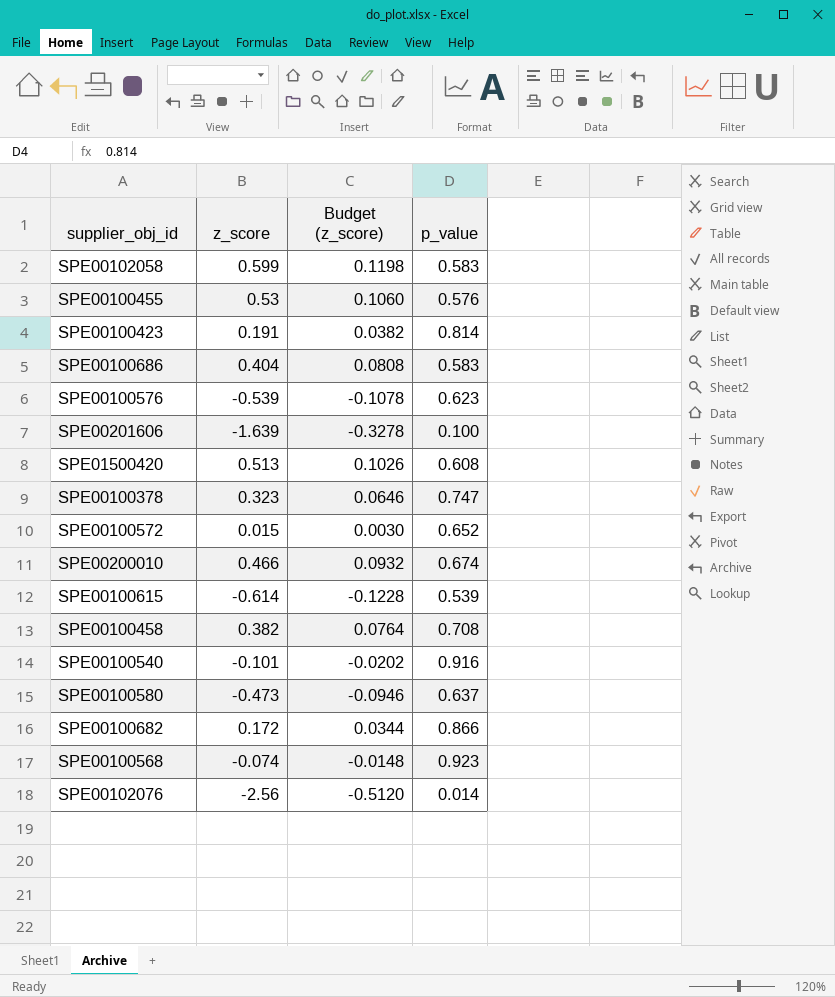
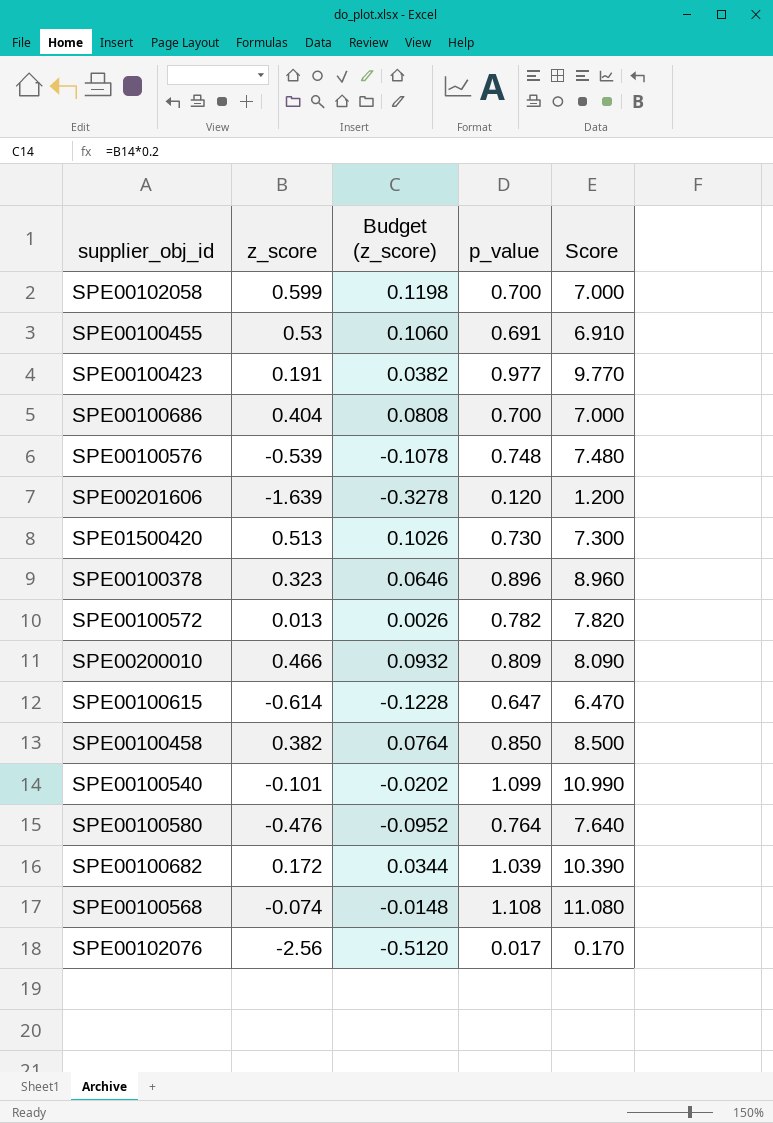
column Score | formula: none -> [p_value] * 10
SPE00102058 | p_value: 0.583 -> 0.700
SPE00100455 | p_value: 0.576 -> 0.691
SPE00100423 | p_value: 0.814 -> 0.977
SPE00100686 | p_value: 0.583 -> 0.700
SPE00100576 | p_value: 0.623 -> 0.748
SPE00201606 | p_value: 0.100 -> 0.120
SPE01500420 | p_value: 0.608 -> 0.730
SPE00100378 | p_value: 0.747 -> 0.896
SPE00100572 | z_score: 0.015 -> 0.013
SPE00100572 | Budget (z_score): 0.0030 -> 0.0026
SPE00100572 | p_value: 0.652 -> 0.782
SPE00200010 | p_value: 0.674 -> 0.809
SPE00100615 | p_value: 0.539 -> 0.647
SPE00100458 | p_value: 0.708 -> 0.850
SPE00100540 | p_value: 0.916 -> 1.099
SPE00100580 | z_score: -0.473 -> -0.476
SPE00100580 | Budget (z_score): -0.0946 -> -0.0952
SPE00100580 | p_value: 0.637 -> 0.764
SPE00100682 | p_value: 0.866 -> 1.039
SPE00100568 | p_value: 0.923 -> 1.108
SPE00102076 | p_value: 0.014 -> 0.017

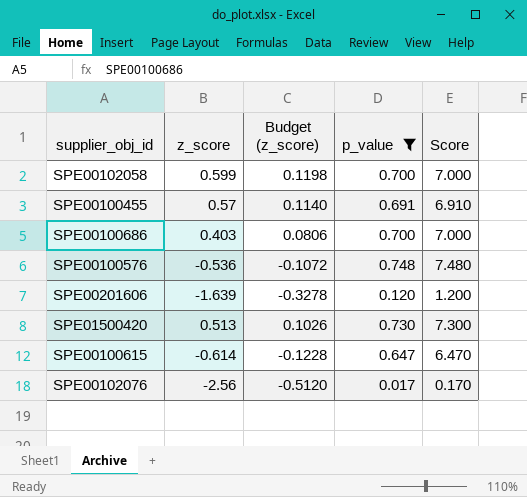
filter: none -> p_value <= 0.748
SPE00100455 | z_score: 0.53 -> 0.57
SPE00100455 | Budget (z_score): 0.1060 -> 0.1140
SPE00100686 | z_score: 0.404 -> 0.403
SPE00100686 | Budget (z_score): 0.0808 -> 0.0806
SPE00100576 | z_score: -0.539 -> -0.536
SPE00100576 | Budget (z_score): -0.1078 -> -0.1072

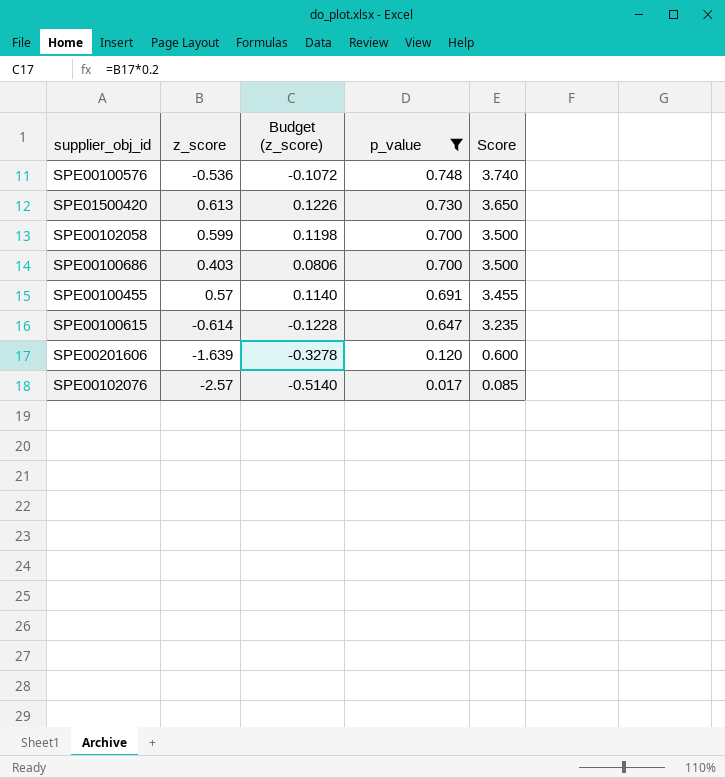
row order: none -> p_value descending
column Score | formula: [p_value] * 10 -> [p_value] * 5
SPE01500420 | z_score: 0.513 -> 0.613
SPE01500420 | Budget (z_score): 0.1026 -> 0.1226
SPE00102076 | z_score: -2.56 -> -2.57
SPE00102076 | Budget (z_score): -0.5120 -> -0.5140

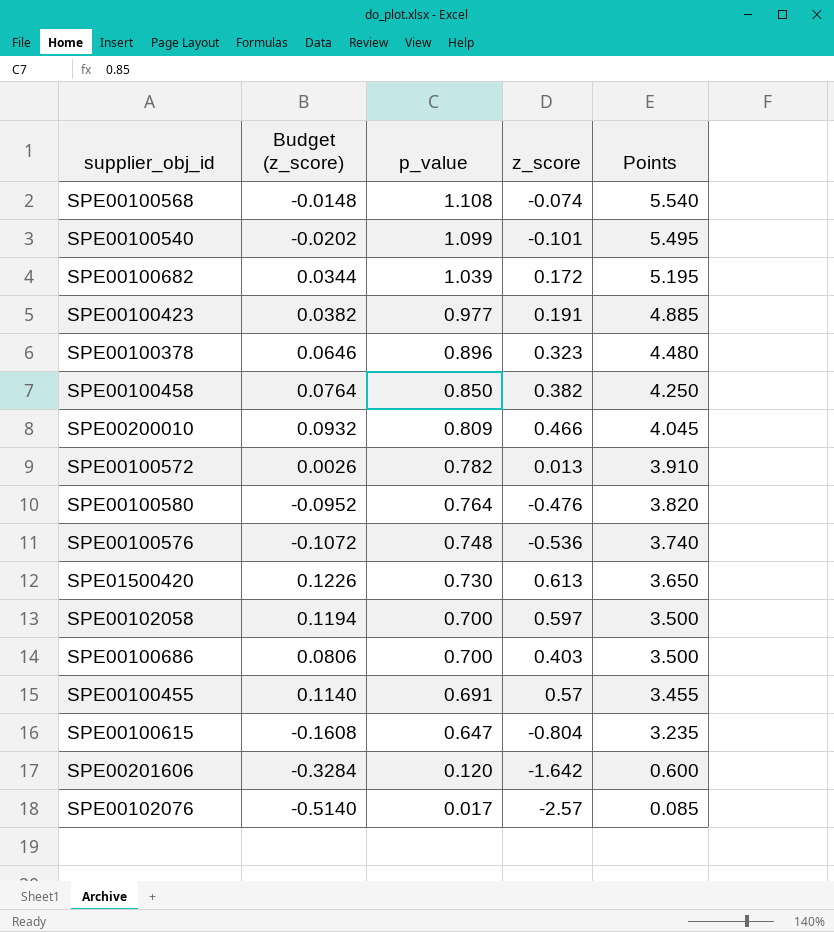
filter: p_value <= 0.748 -> none
column z_score | position: 2 -> 4
column name: Score -> Points
SPE00102058 | Budget (z_score): 0.1198 -> 0.1194
SPE00102058 | z_score: 0.599 -> 0.597
SPE00100615 | Budget (z_score): -0.1228 -> -0.1608
SPE00100615 | z_score: -0.614 -> -0.804
SPE00201606 | Budget (z_score): -0.3278 -> -0.3284
SPE00201606 | z_score: -1.639 -> -1.642

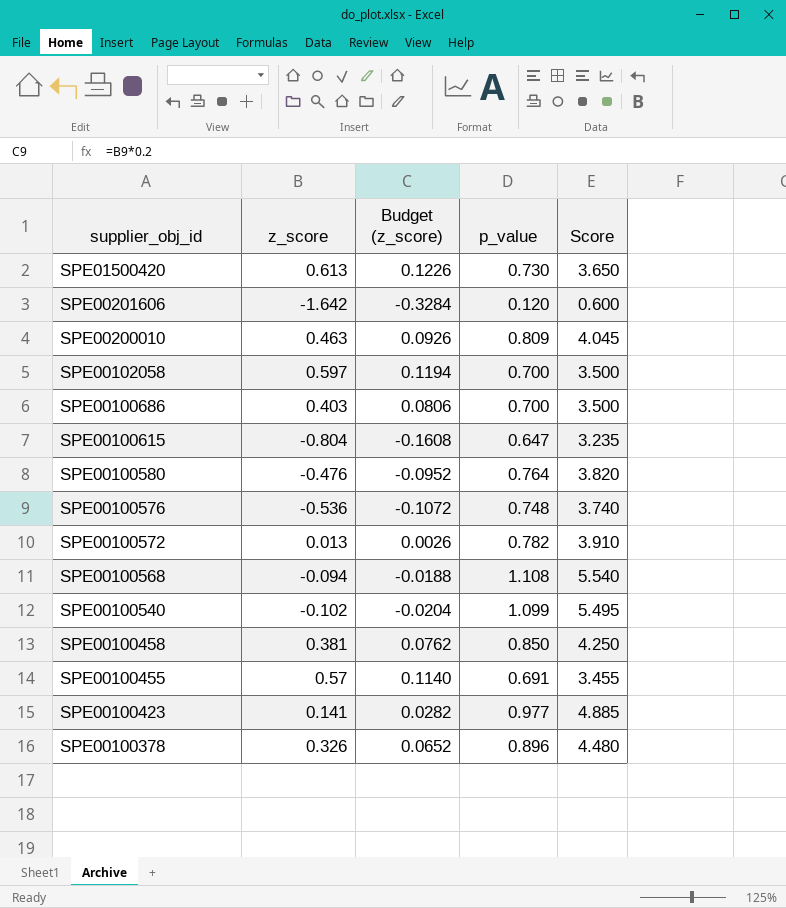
row order: p_value descending -> supplier_obj_id descending
column z_score | position: 4 -> 2
column name: Points -> Score
row SPE00100682: 0.0344 | 1.039 | 0.172 | 5.195 -> none
row SPE00102076: -0.5140 | 0.017 | -2.57 | 0.085 -> none
SPE00200010 | z_score: 0.466 -> 0.463
SPE00200010 | Budget (z_score): 0.0932 -> 0.0926
SPE00100568 | z_score: -0.074 -> -0.094
SPE00100568 | Budget (z_score): -0.0148 -> -0.0188
SPE00100540 | z_score: -0.101 -> -0.102
SPE00100540 | Budget (z_score): -0.0202 -> -0.0204
SPE00100458 | z_score: 0.382 -> 0.381
SPE00100458 | Budget (z_score): 0.0764 -> 0.0762
SPE00100423 | z_score: 0.191 -> 0.141
SPE00100423 | Budget (z_score): 0.0382 -> 0.0282
SPE00100378 | z_score: 0.323 -> 0.326
SPE00100378 | Budget (z_score): 0.0646 -> 0.0652

